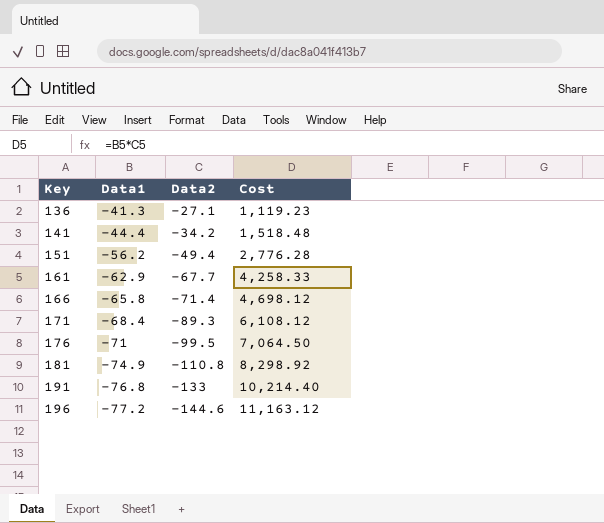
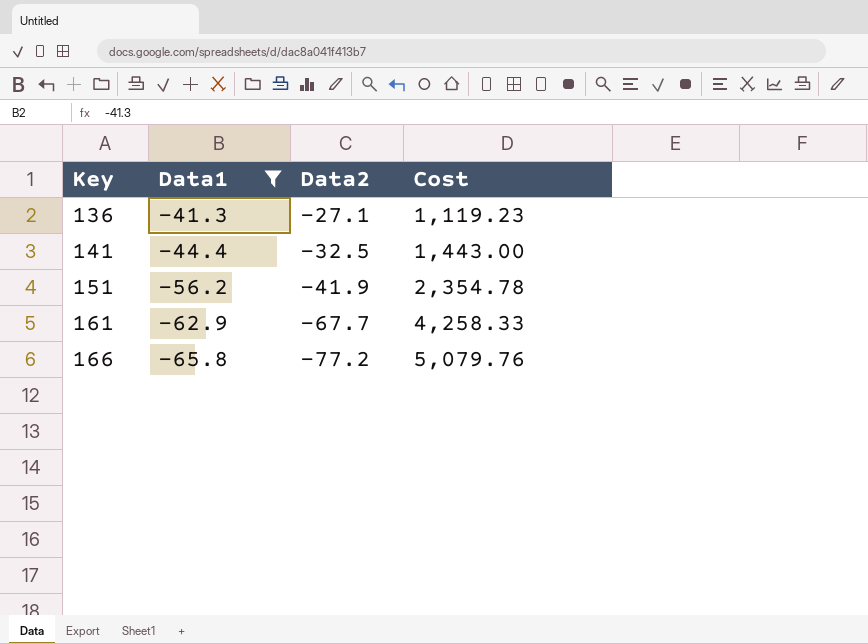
filter: none -> Data1 >= -65.8
141 | Data2: -34.2 -> -32.5
141 | Cost: 1,518.48 -> 1,443.00
151 | Data2: -49.4 -> -41.9
151 | Cost: 2,776.28 -> 2,354.78
166 | Data2: -71.4 -> -77.2
166 | Cost: 4,698.12 -> 5,079.76

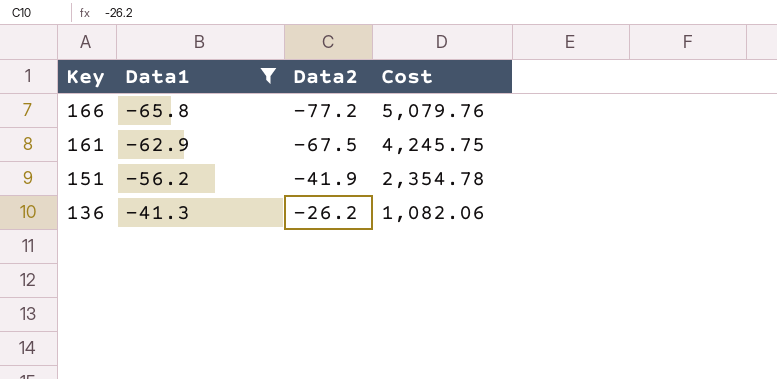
row order: Key ascending -> Key descending
row 141: -44.4 | -32.5 | 1,443.00 -> none
161 | Data2: -67.7 -> -67.5
161 | Cost: 4,258.33 -> 4,245.75
136 | Data2: -27.1 -> -26.2
136 | Cost: 1,119.23 -> 1,082.06

